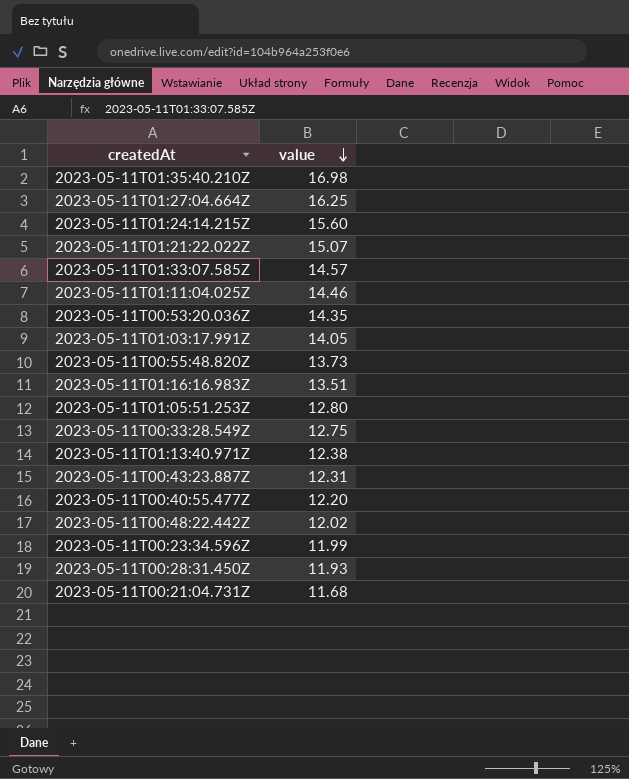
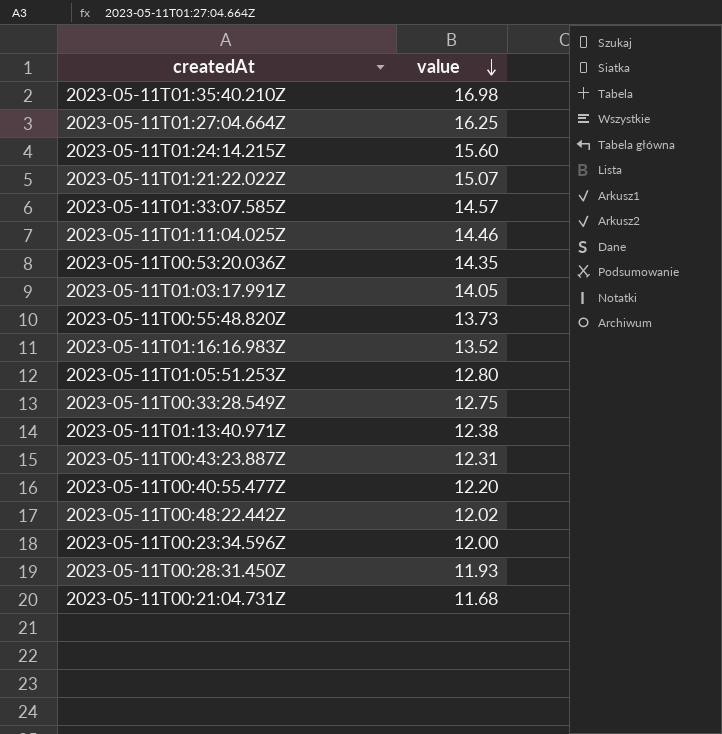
2023-05-11T01:16:16.983Z | value: 13.51 -> 13.52
2023-05-11T00:23:34.596Z | value: 11.99 -> 12.00

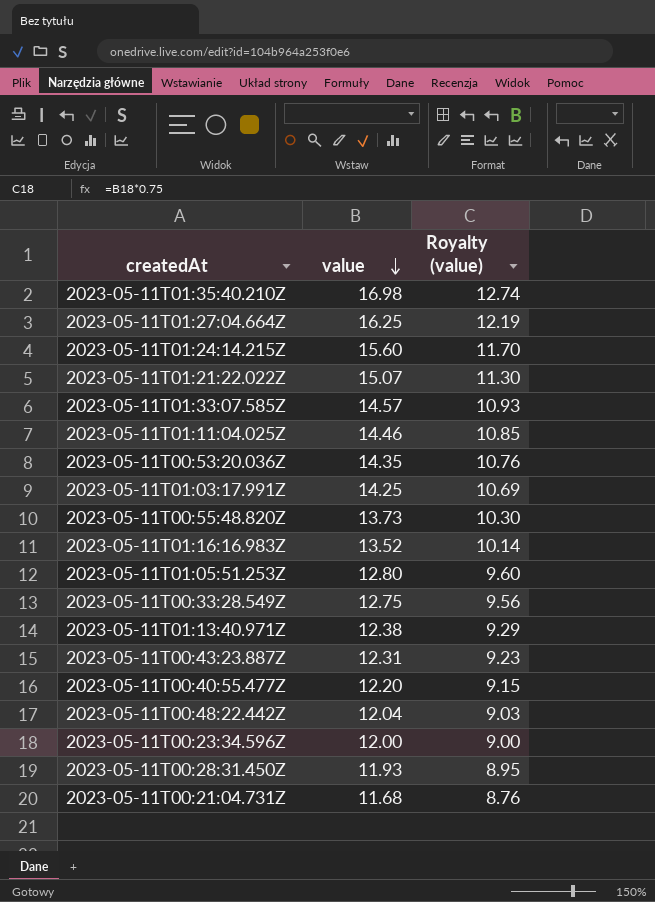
column Royalty (value) | formula: none -> [value] * 0.75
2023-05-11T01:03:17.991Z | value: 14.05 -> 14.25
2023-05-11T00:48:22.442Z | value: 12.02 -> 12.04

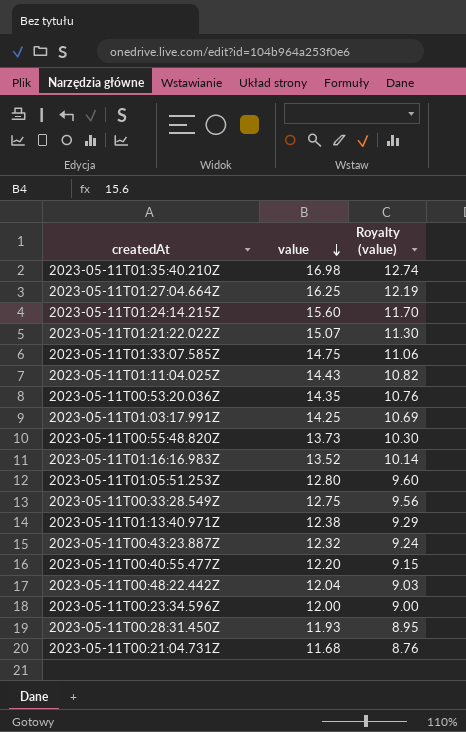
2023-05-11T01:33:07.585Z | value: 14.57 -> 14.75
2023-05-11T01:33:07.585Z | Royalty (value): 10.93 -> 11.06
2023-05-11T01:11:04.025Z | value: 14.46 -> 14.43
2023-05-11T01:11:04.025Z | Royalty (value): 10.85 -> 10.82
2023-05-11T00:43:23.887Z | value: 12.31 -> 12.32
2023-05-11T00:43:23.887Z | Royalty (value): 9.23 -> 9.24

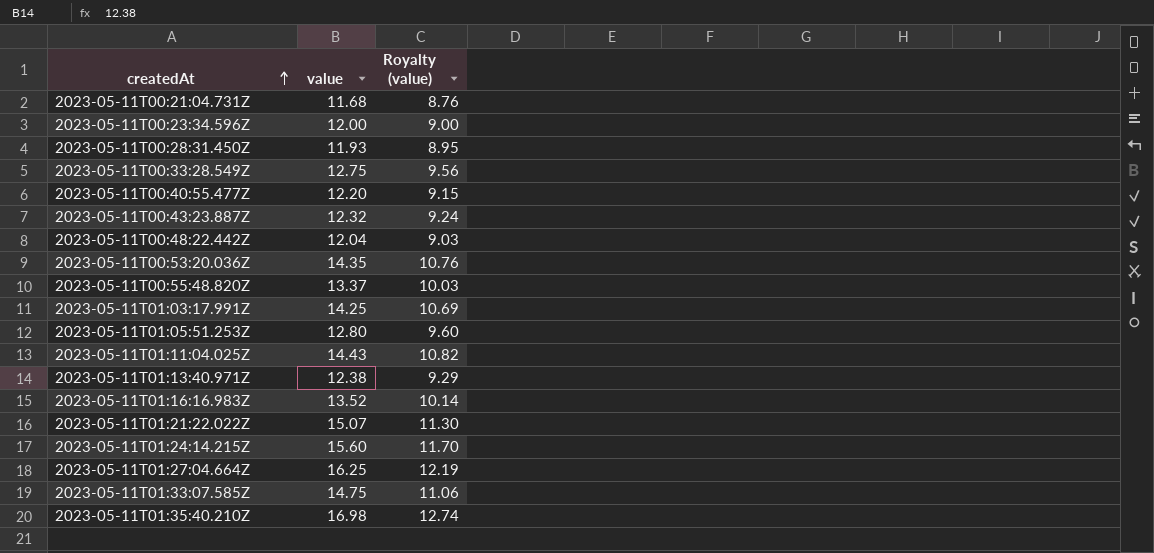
row order: value descending -> createdAt ascending
2023-05-11T00:55:48.820Z | value: 13.73 -> 13.37
2023-05-11T00:55:48.820Z | Royalty (value): 10.30 -> 10.03

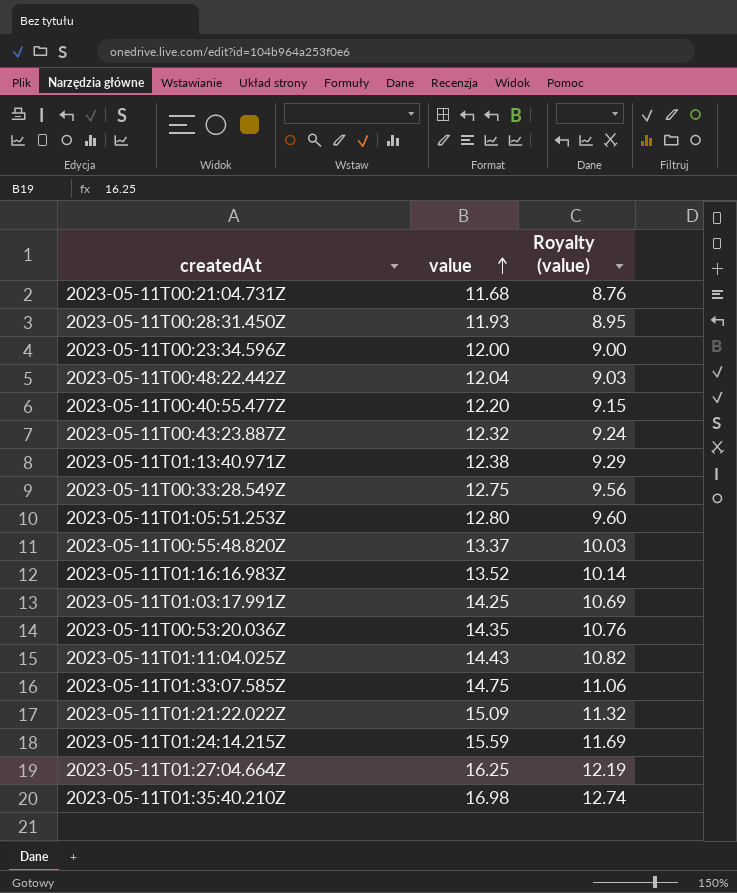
row order: createdAt ascending -> value ascending
2023-05-11T01:21:22.022Z | value: 15.07 -> 15.09
2023-05-11T01:21:22.022Z | Royalty (value): 11.30 -> 11.32
2023-05-11T01:24:14.215Z | value: 15.60 -> 15.59
2023-05-11T01:24:14.215Z | Royalty (value): 11.70 -> 11.69

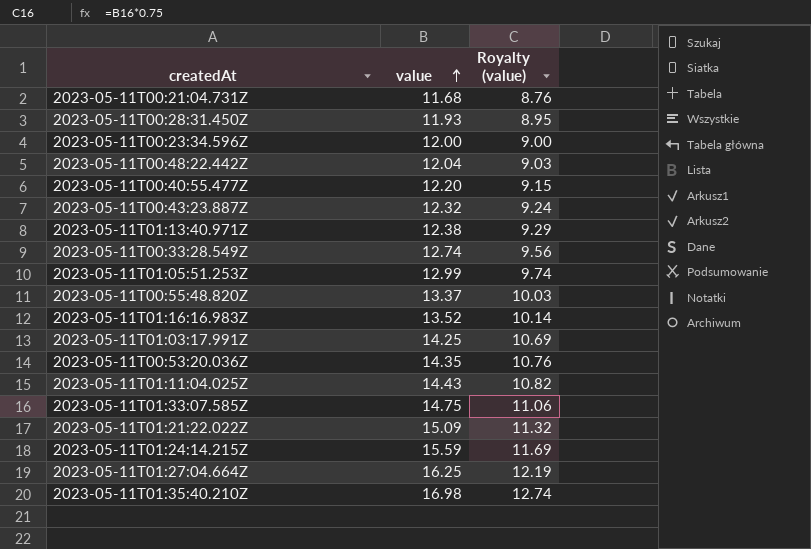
2023-05-11T00:33:28.549Z | value: 12.75 -> 12.74
2023-05-11T01:05:51.253Z | value: 12.80 -> 12.99
2023-05-11T01:05:51.253Z | Royalty (value): 9.60 -> 9.74

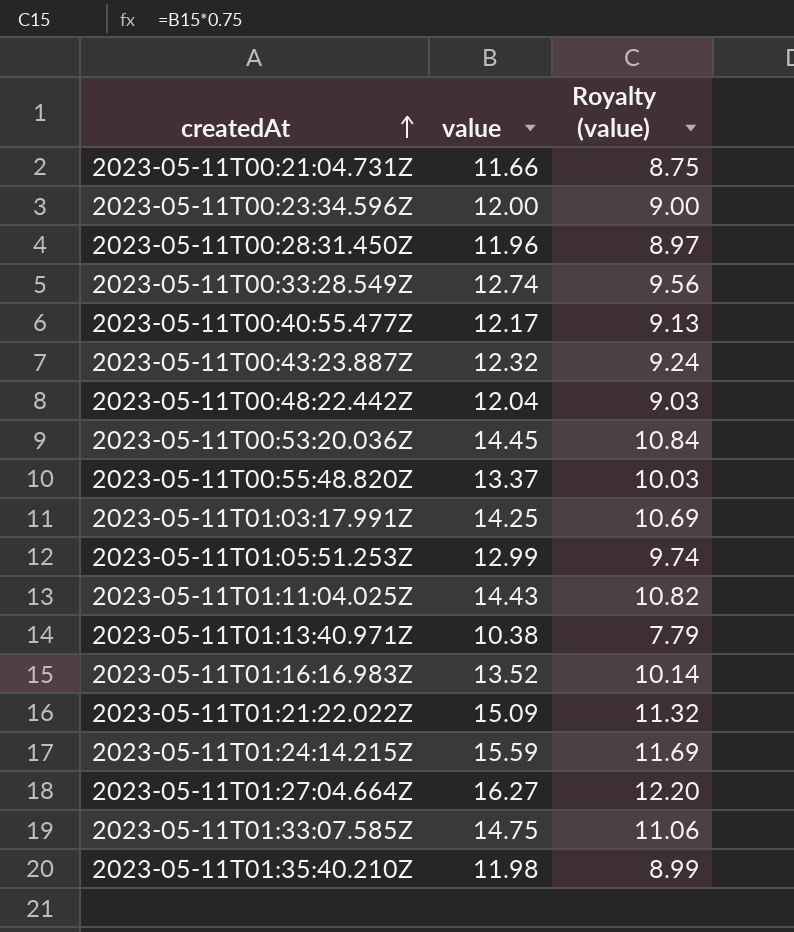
row order: value ascending -> createdAt ascending
2023-05-11T00:21:04.731Z | value: 11.68 -> 11.66
2023-05-11T00:21:04.731Z | Royalty (value): 8.76 -> 8.75
2023-05-11T00:28:31.450Z | value: 11.93 -> 11.96
2023-05-11T00:28:31.450Z | Royalty (value): 8.95 -> 8.97
2023-05-11T00:40:55.477Z | value: 12.20 -> 12.17
2023-05-11T00:40:55.477Z | Royalty (value): 9.15 -> 9.13
2023-05-11T00:53:20.036Z | value: 14.35 -> 14.45
2023-05-11T00:53:20.036Z | Royalty (value): 10.76 -> 10.84
2023-05-11T01:13:40.971Z | value: 12.38 -> 10.38
2023-05-11T01:13:40.971Z | Royalty (value): 9.29 -> 7.79
2023-05-11T01:27:04.664Z | value: 16.25 -> 16.27
2023-05-11T01:27:04.664Z | Royalty (value): 12.19 -> 12.20
2023-05-11T01:35:40.210Z | value: 16.98 -> 11.98
2023-05-11T01:35:40.210Z | Royalty (value): 12.74 -> 8.99

